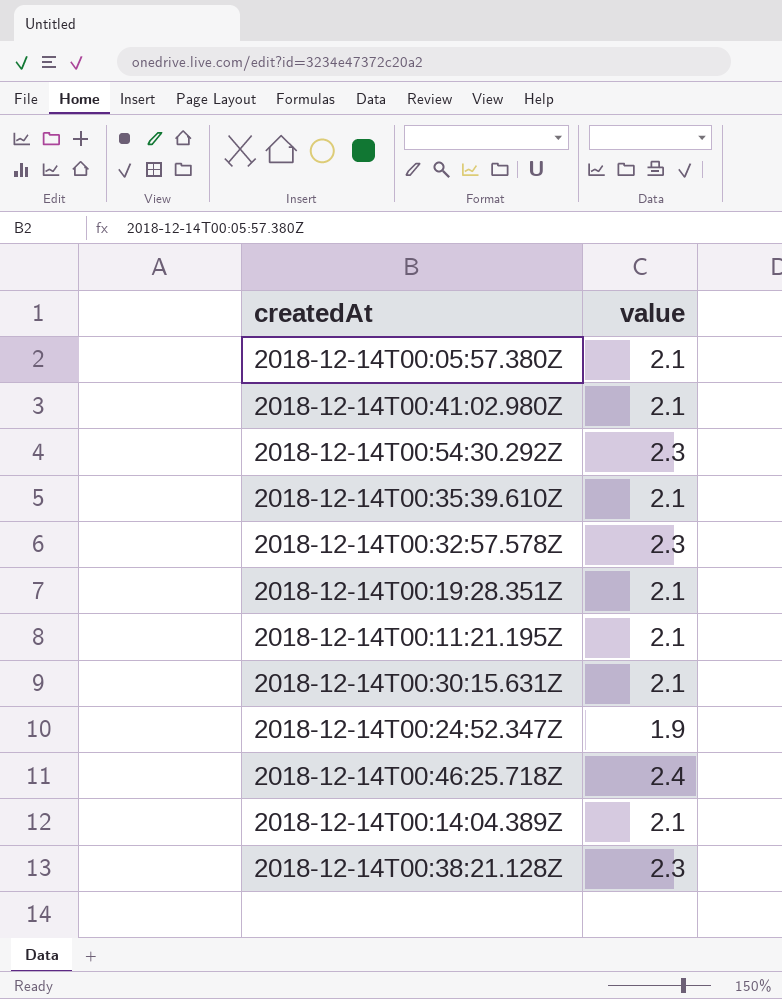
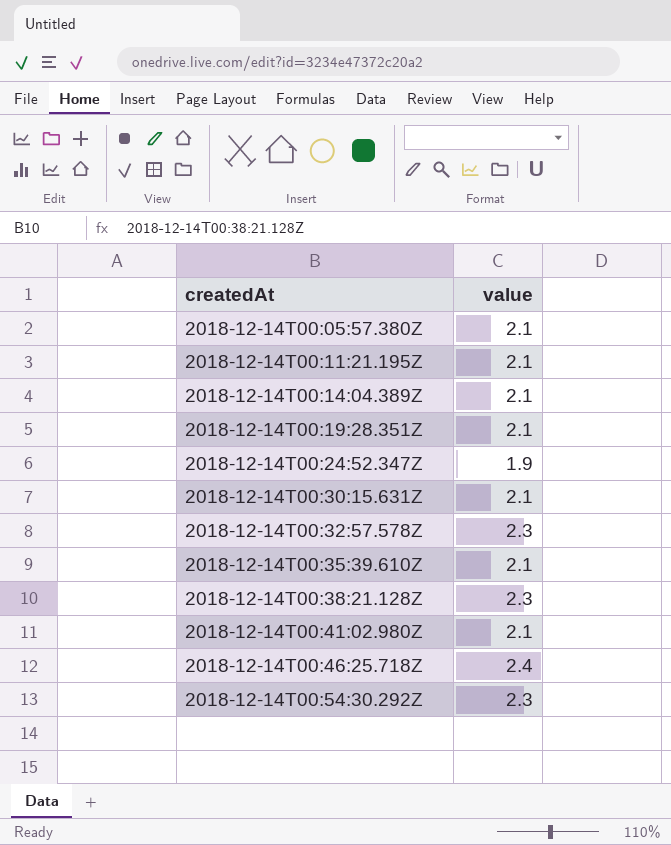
row order: none -> createdAt ascending

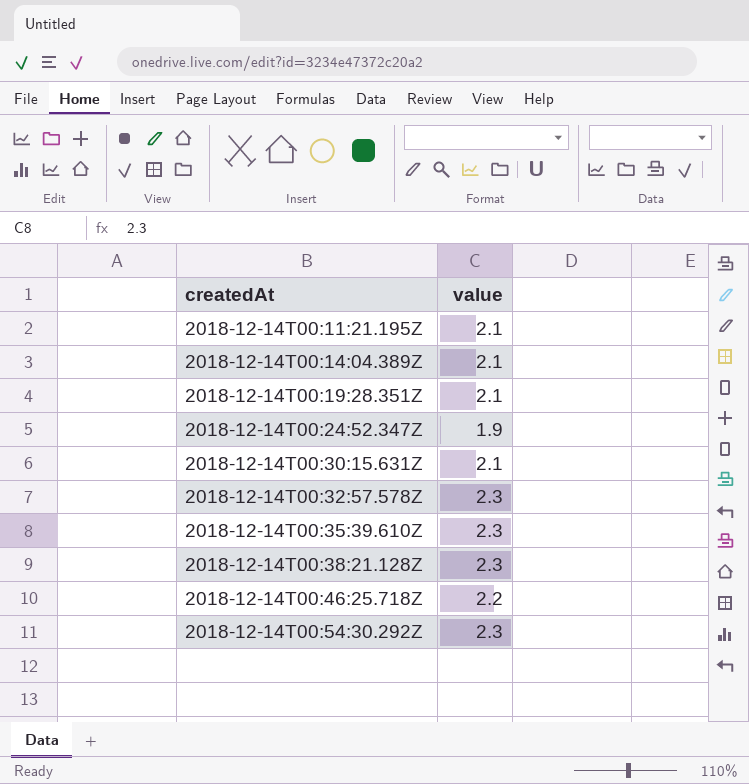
row 2018-12-14T00:05:57.380Z: 2.1 -> none
row 2018-12-14T00:41:02.980Z: 2.1 -> none
2018-12-14T00:35:39.610Z | value: 2.1 -> 2.3
2018-12-14T00:46:25.718Z | value: 2.4 -> 2.2

